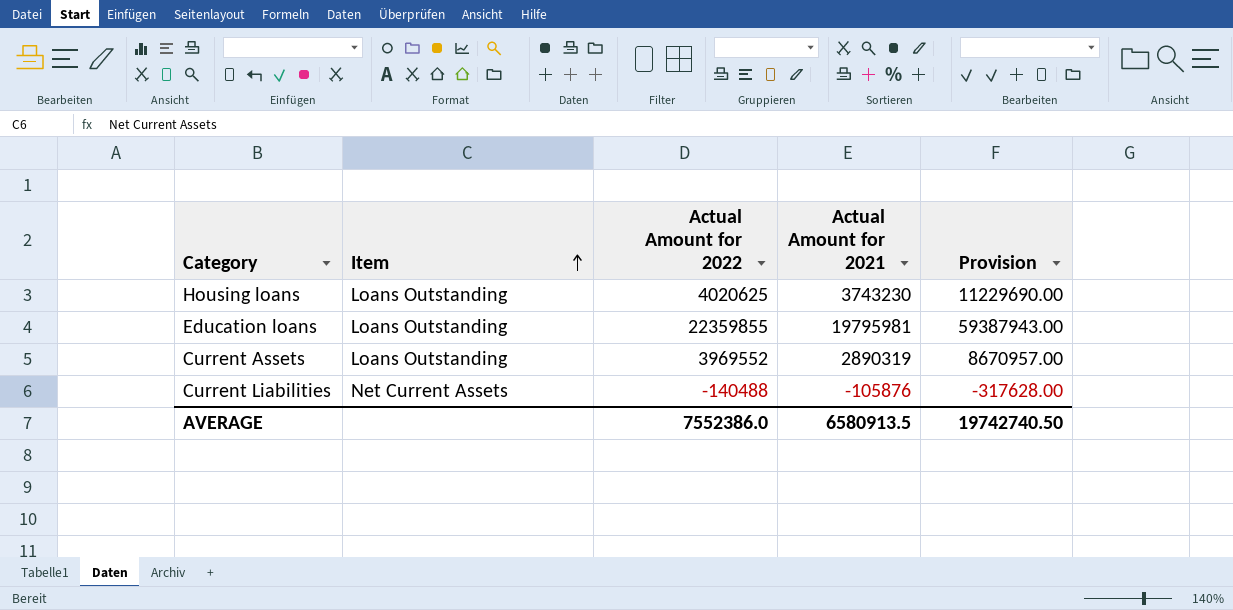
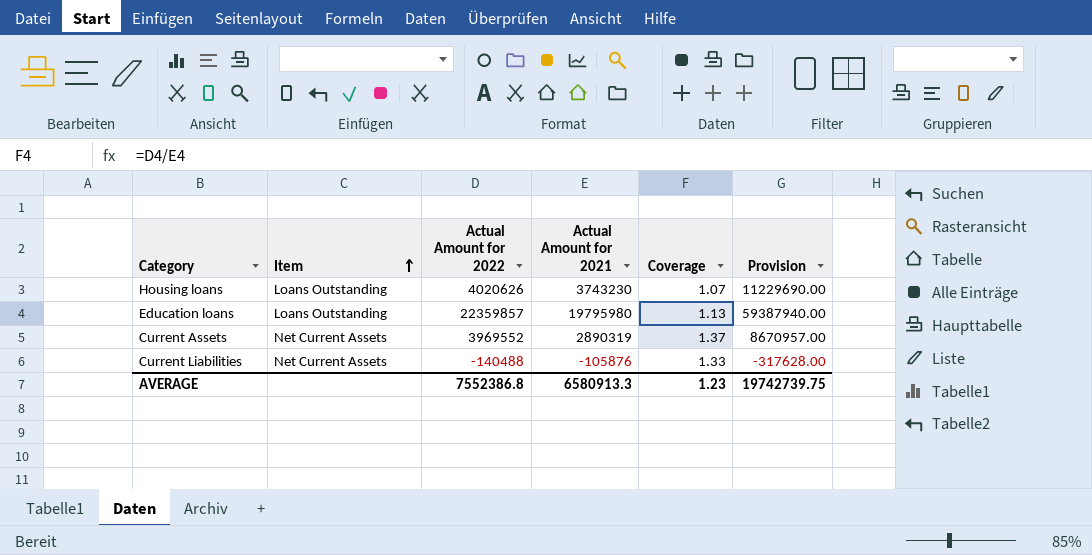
column Coverage | formula: none -> [Actual Amount for 2022] / [Actual Amount for 2021]
Housing loans | Actual Amount for 2022: 4020625 -> 4020626
Education loans | Actual Amount for 2022: 22359855 -> 22359857
Education loans | Actual Amount for 2021: 19795981 -> 19795980
Education loans | Provision: 59387943.00 -> 59387940.00
Current Assets | Item: Loans Outstanding -> Net Current Assets
AVERAGE | Actual Amount for 2022: 7552386.0 -> 7552386.8
AVERAGE | Actual Amount for 2021: 6580913.5 -> 6580913.3
AVERAGE | Provision: 19742740.50 -> 19742739.75

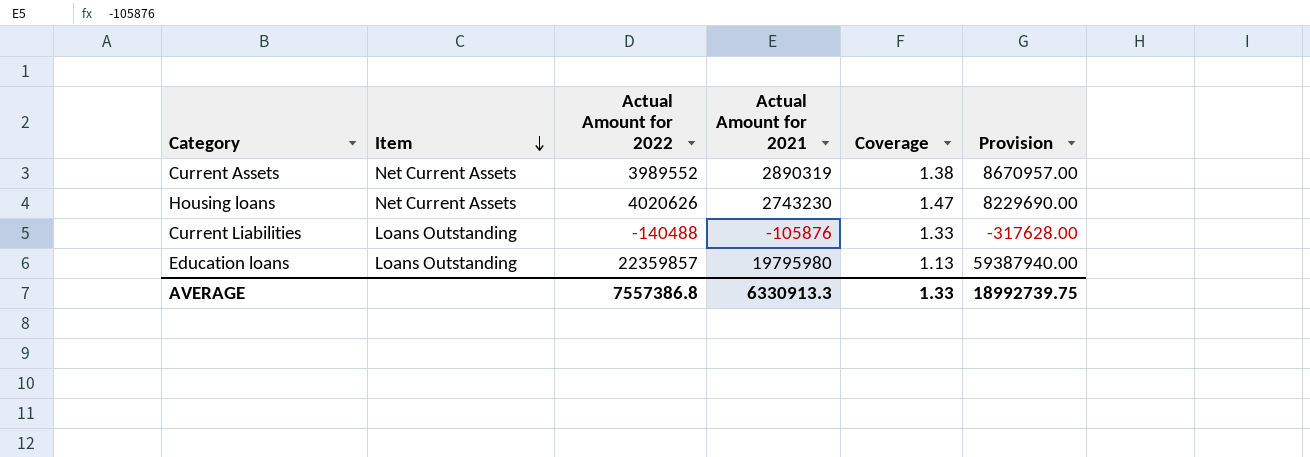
row order: Item ascending -> Item descending
Current Assets | Actual Amount for 2022: 3969552 -> 3989552
Current Assets | Coverage: 1.37 -> 1.38
Housing loans | Item: Loans Outstanding -> Net Current Assets
Housing loans | Actual Amount for 2021: 3743230 -> 2743230
Housing loans | Coverage: 1.07 -> 1.47
Housing loans | Provision: 11229690.00 -> 8229690.00
Current Liabilities | Item: Net Current Assets -> Loans Outstanding
AVERAGE | Actual Amount for 2022: 7552386.8 -> 7557386.8
AVERAGE | Actual Amount for 2021: 6580913.3 -> 6330913.3
AVERAGE | Coverage: 1.23 -> 1.33
AVERAGE | Provision: 19742739.75 -> 18992739.75

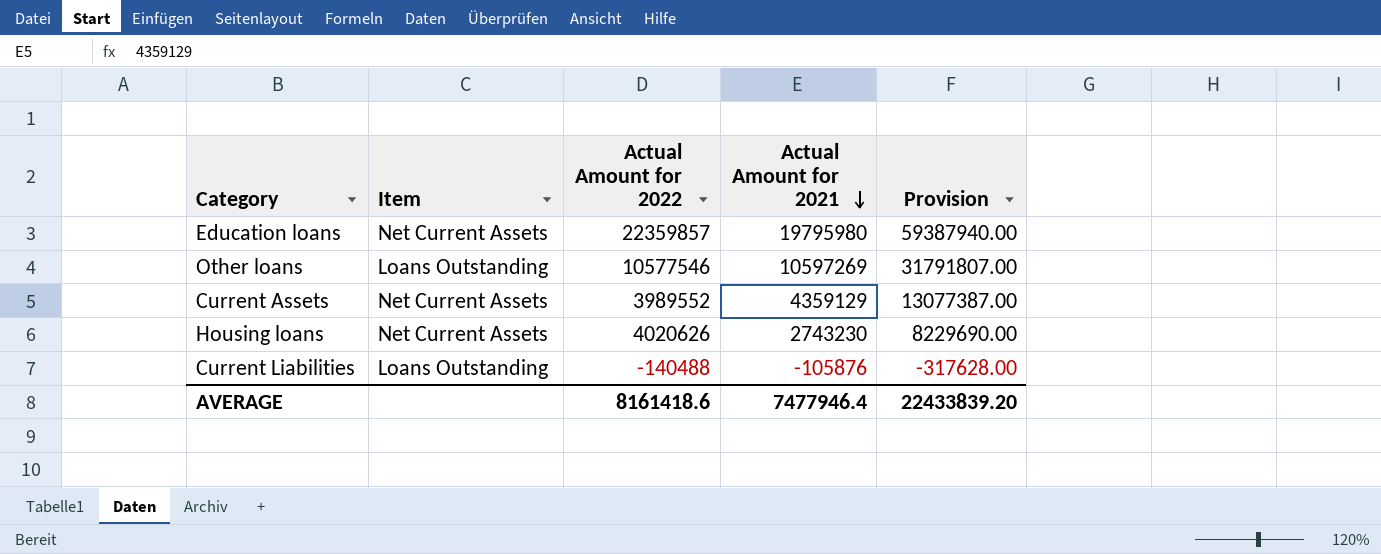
row order: Item descending -> Actual Amount for 2021 descending
column Coverage | formula: [Actual Amount for 2022] / [Actual Amount for 2021] -> none
Education loans | Item: Loans Outstanding -> Net Current Assets
row Other loans: none -> Loans Outstanding | 10577546 | 10597269 | 31791807.00
Current Assets | Actual Amount for 2021: 2890319 -> 4359129
Current Assets | Provision: 8670957.00 -> 13077387.00
AVERAGE | Actual Amount for 2022: 7557386.8 -> 8161418.6
AVERAGE | Actual Amount for 2021: 6330913.3 -> 7477946.4
AVERAGE | Provision: 18992739.75 -> 22433839.20

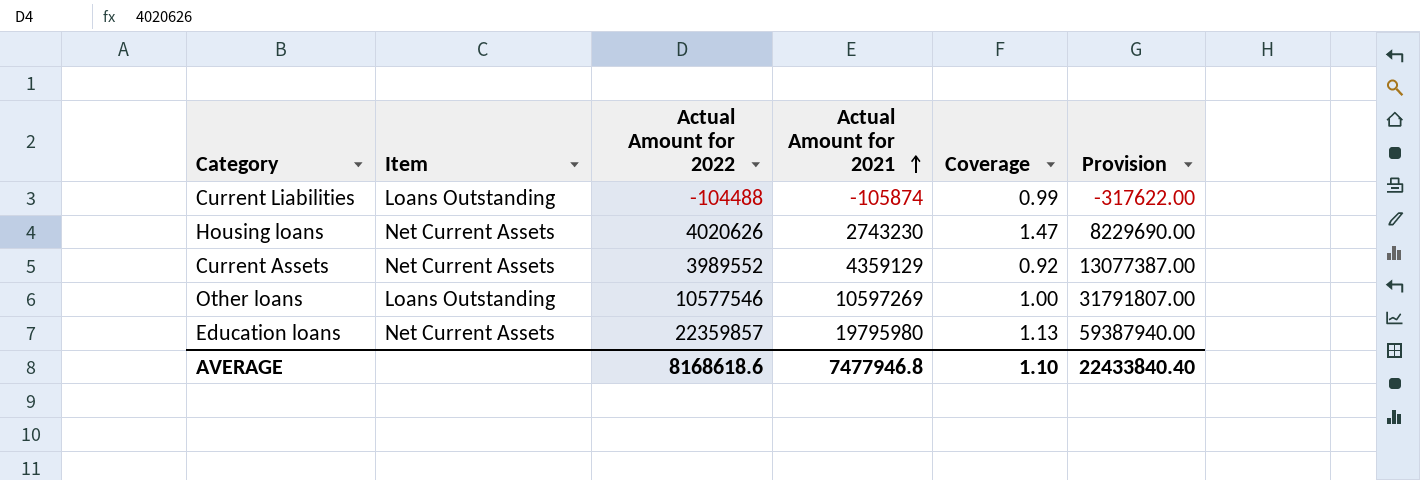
row order: Actual Amount for 2021 descending -> Actual Amount for 2021 ascending
column Coverage | formula: none -> [Actual Amount for 2022] / [Actual Amount for 2021]
Current Liabilities | Actual Amount for 2022: -140488 -> -104488
Current Liabilities | Actual Amount for 2021: -105876 -> -105874
Current Liabilities | Provision: -317628.00 -> -317622.00
AVERAGE | Actual Amount for 2022: 8161418.6 -> 8168618.6
AVERAGE | Actual Amount for 2021: 7477946.4 -> 7477946.8
AVERAGE | Provision: 22433839.20 -> 22433840.40

